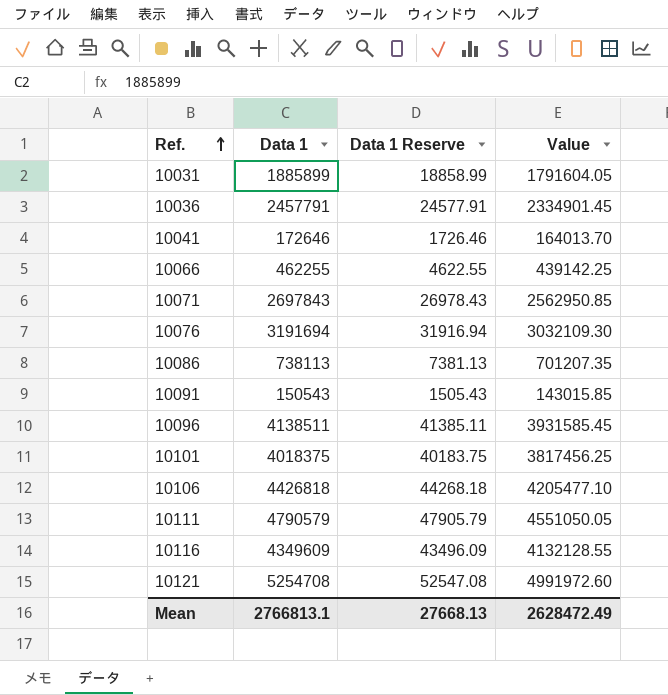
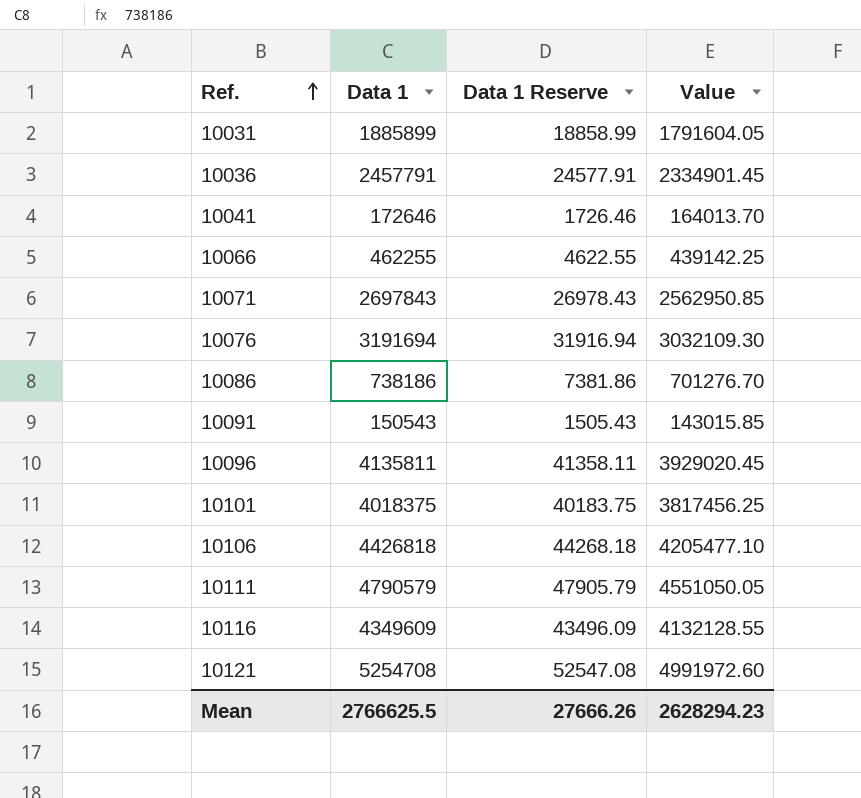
10086 | Data 1: 738113 -> 738186
10086 | Data 1 Reserve: 7381.13 -> 7381.86
10086 | Value: 701207.35 -> 701276.70
10096 | Data 1: 4138511 -> 4135811
10096 | Data 1 Reserve: 41385.11 -> 41358.11
10096 | Value: 3931585.45 -> 3929020.45
Mean | Data 1: 2766813.1 -> 2766625.5
Mean | Data 1 Reserve: 27668.13 -> 27666.26
Mean | Value: 2628472.49 -> 2628294.23

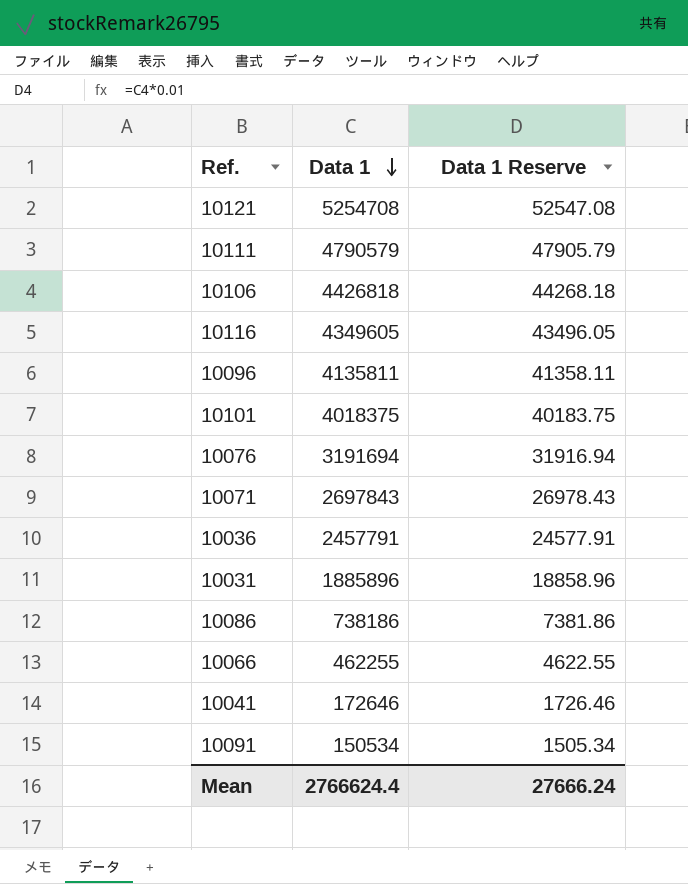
row order: Ref. ascending -> Data 1 descending
column Value | formula: [Data 1] * 0.95 -> none
10116 | Data 1: 4349609 -> 4349605
10116 | Data 1 Reserve: 43496.09 -> 43496.05
10031 | Data 1: 1885899 -> 1885896
10031 | Data 1 Reserve: 18858.99 -> 18858.96
10091 | Data 1: 150543 -> 150534
10091 | Data 1 Reserve: 1505.43 -> 1505.34
Mean | Data 1: 2766625.5 -> 2766624.4
Mean | Data 1 Reserve: 27666.26 -> 27666.24

